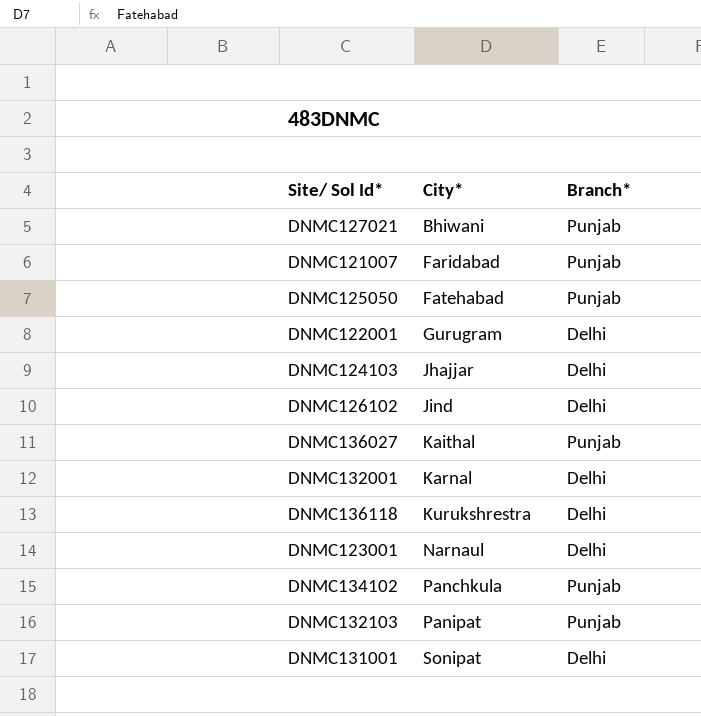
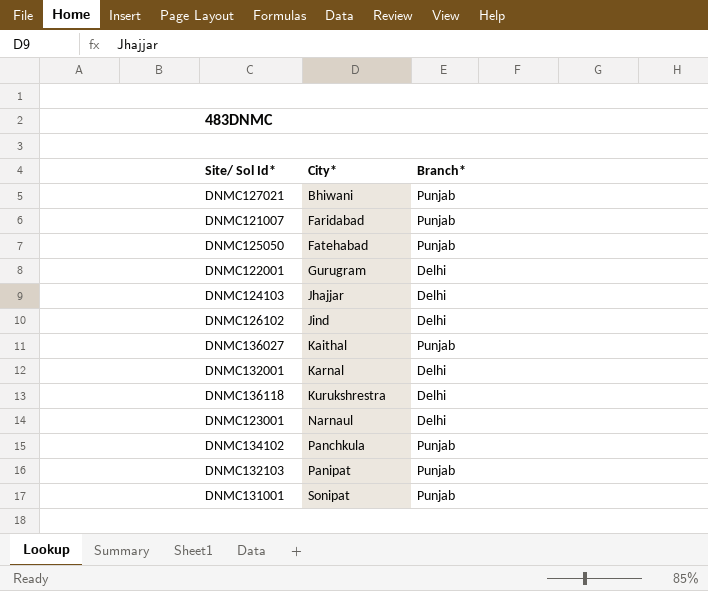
DNMC131001 | Branch*: Delhi -> Punjab

